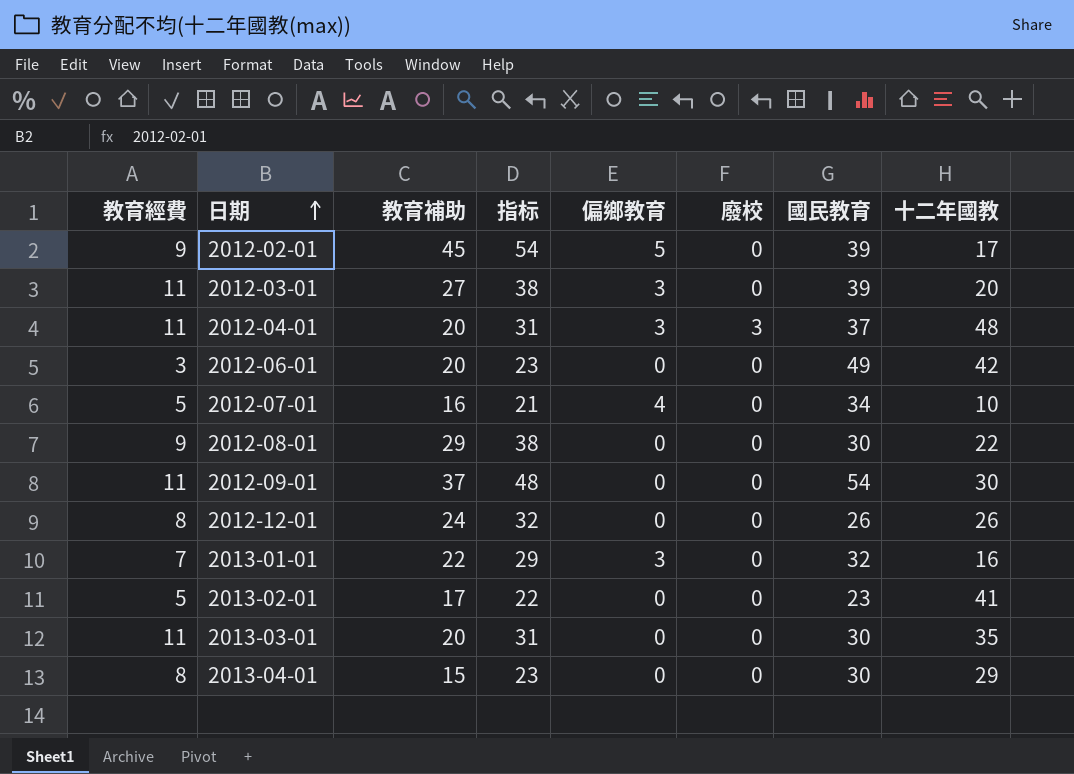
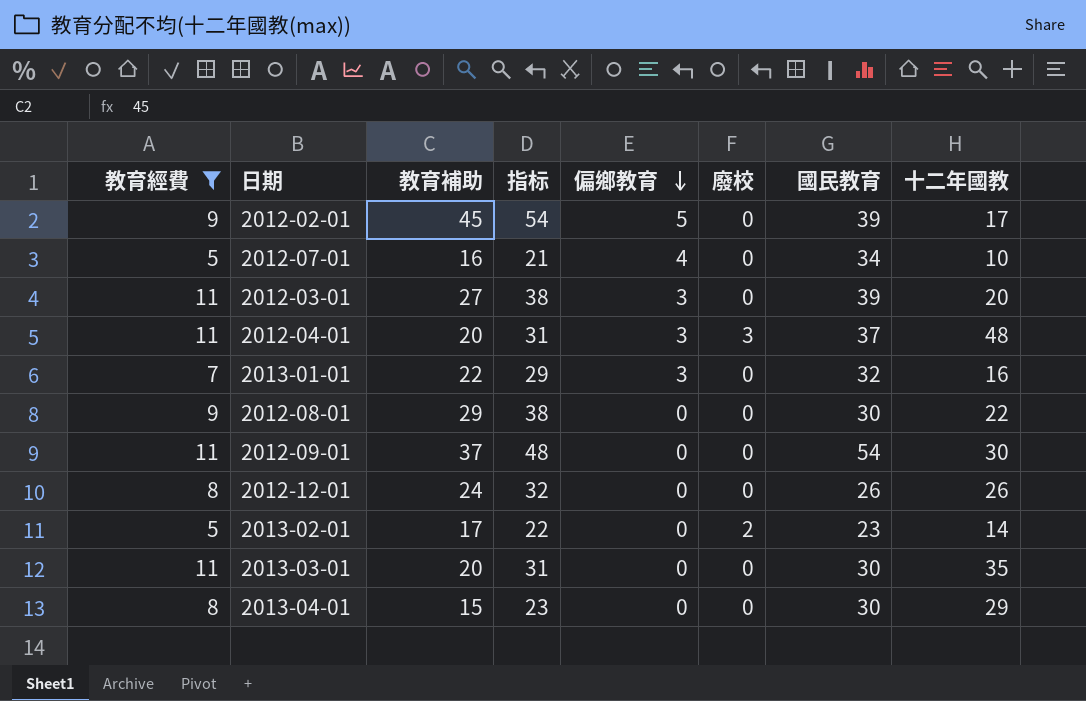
filter: none -> 教育經費 != 3
row order: 日期 ascending -> 偏鄉教育 descending
2013-02-01 | 廢校: 0 -> 2
2013-02-01 | 十二年國教: 41 -> 14

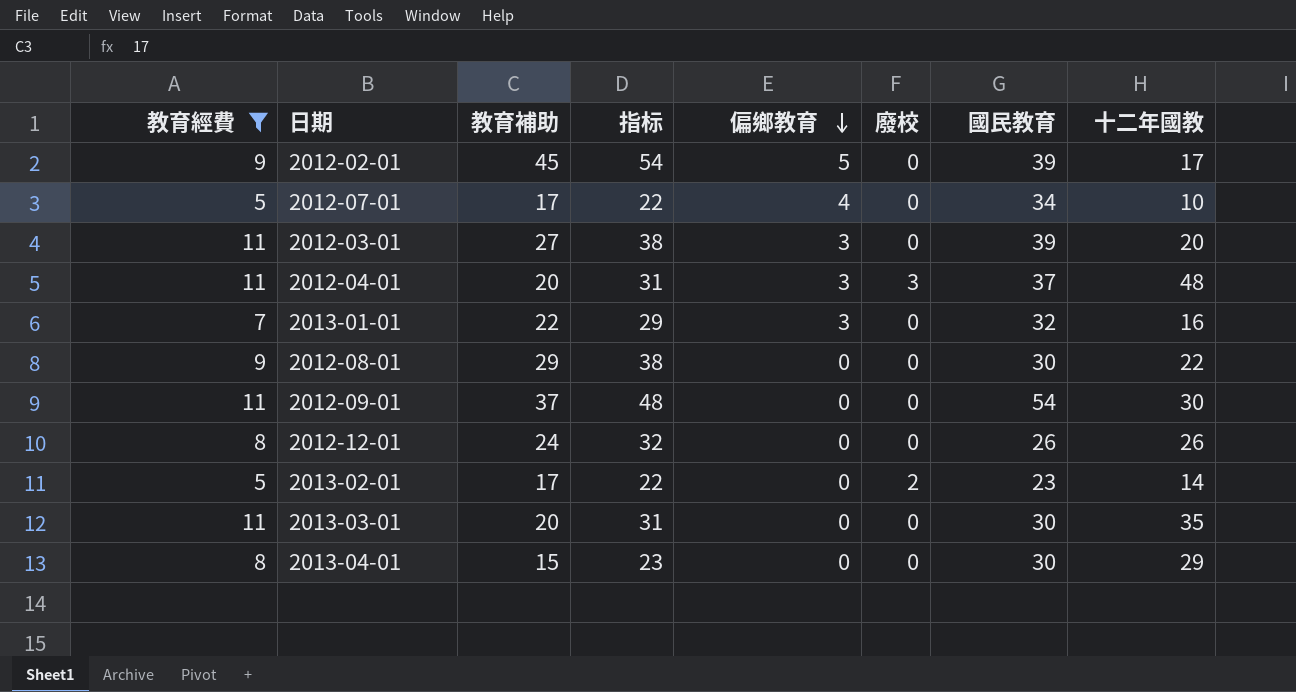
2012-07-01 | 教育補助: 16 -> 17
2012-07-01 | 指标: 21 -> 22

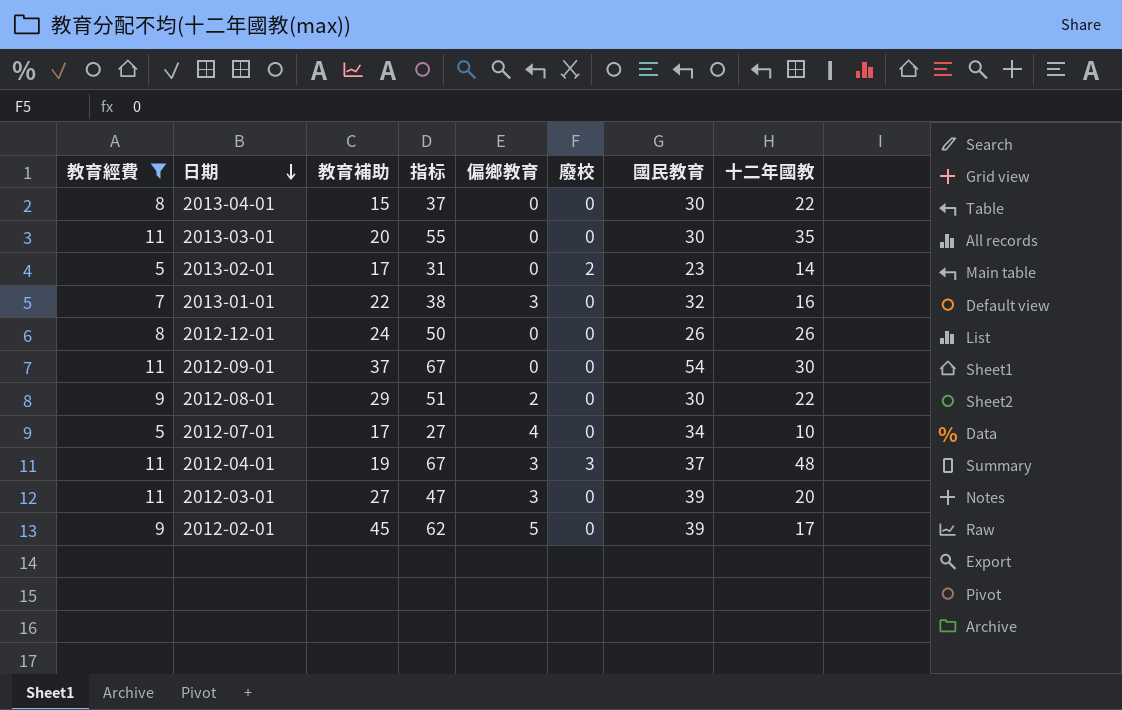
row order: 偏鄉教育 descending -> 日期 descending
column 指标 | formula: [教育經費] + [教育補助] -> [教育補助] + [十二年國教]
2013-04-01 | 十二年國教: 29 -> 22
2012-08-01 | 偏鄉教育: 0 -> 2
2012-04-01 | 教育補助: 20 -> 19

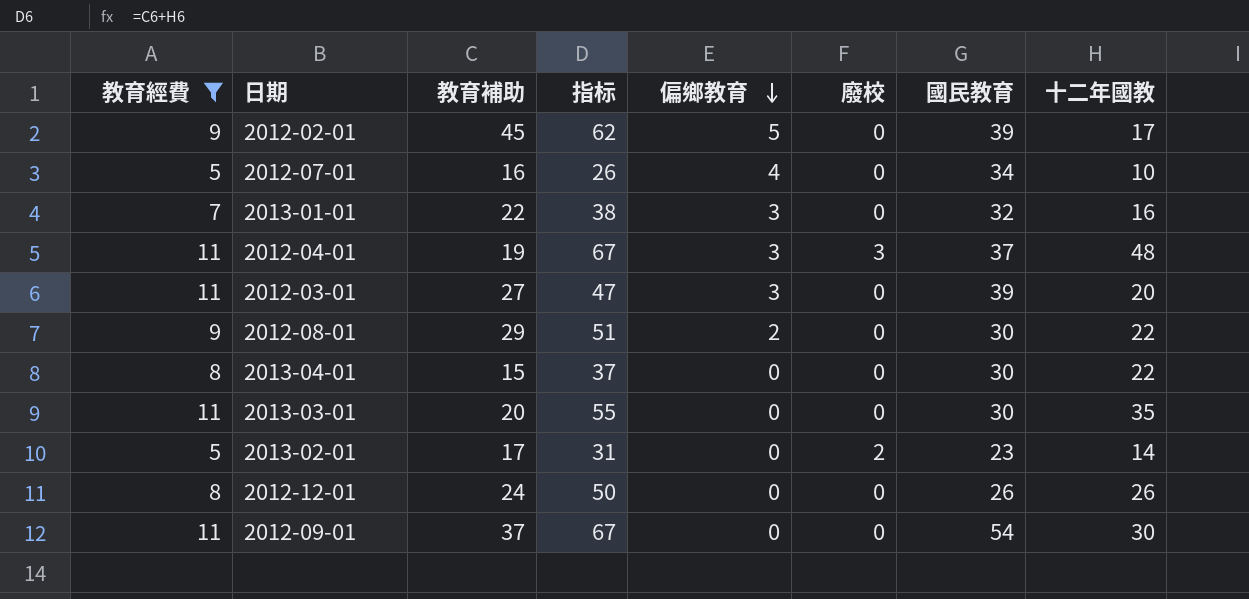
row order: 日期 descending -> 偏鄉教育 descending
2012-07-01 | 教育補助: 17 -> 16
2012-07-01 | 指标: 27 -> 26

